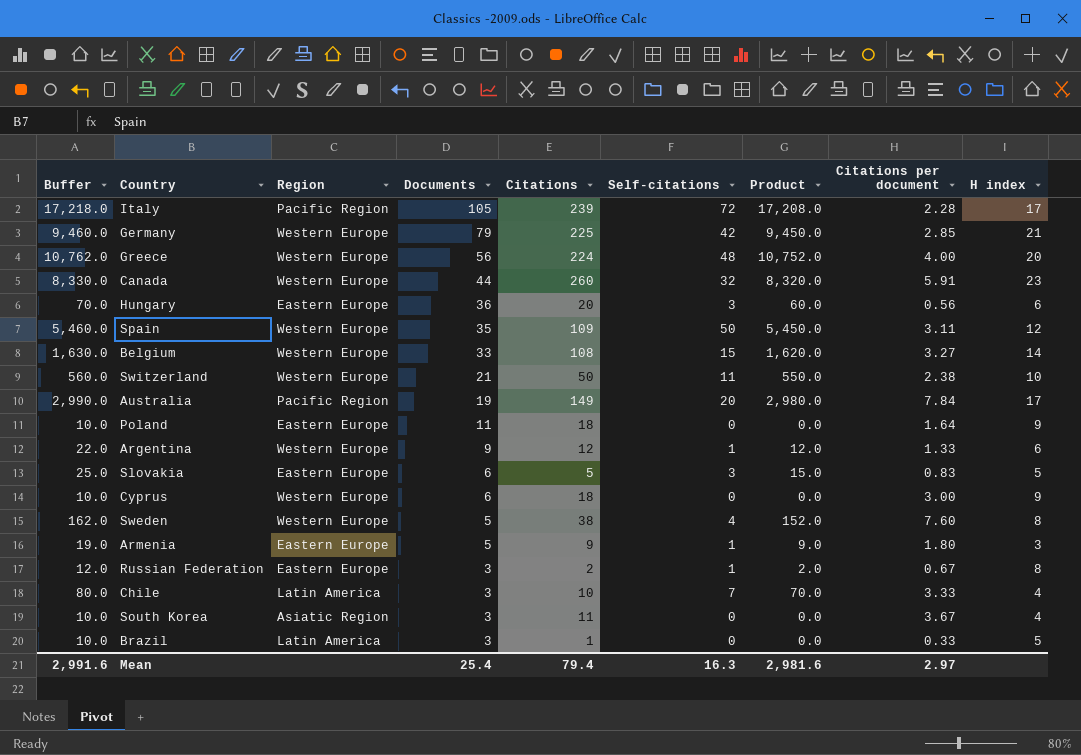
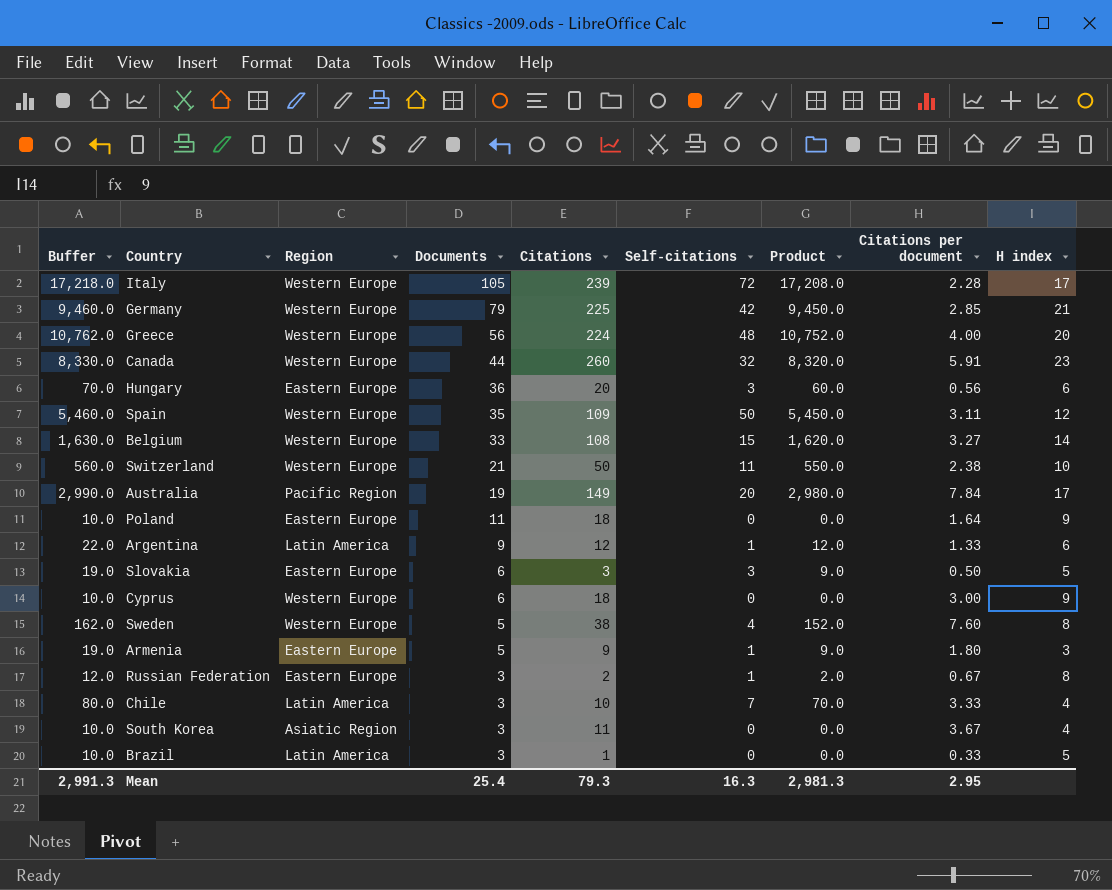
Italy | Region: Pacific Region -> Western Europe
Argentina | Region: Western Europe -> Latin America
Slovakia | Buffer: 25.0 -> 19.0
Slovakia | Citations: 5 -> 3
Slovakia | Product: 15.0 -> 9.0
Slovakia | Citations per document: 0.83 -> 0.50
Mean | Buffer: 2,991.6 -> 2,991.3
Mean | Citations: 79.4 -> 79.3
Mean | Product: 2,981.6 -> 2,981.3
Mean | Citations per document: 2.97 -> 2.95

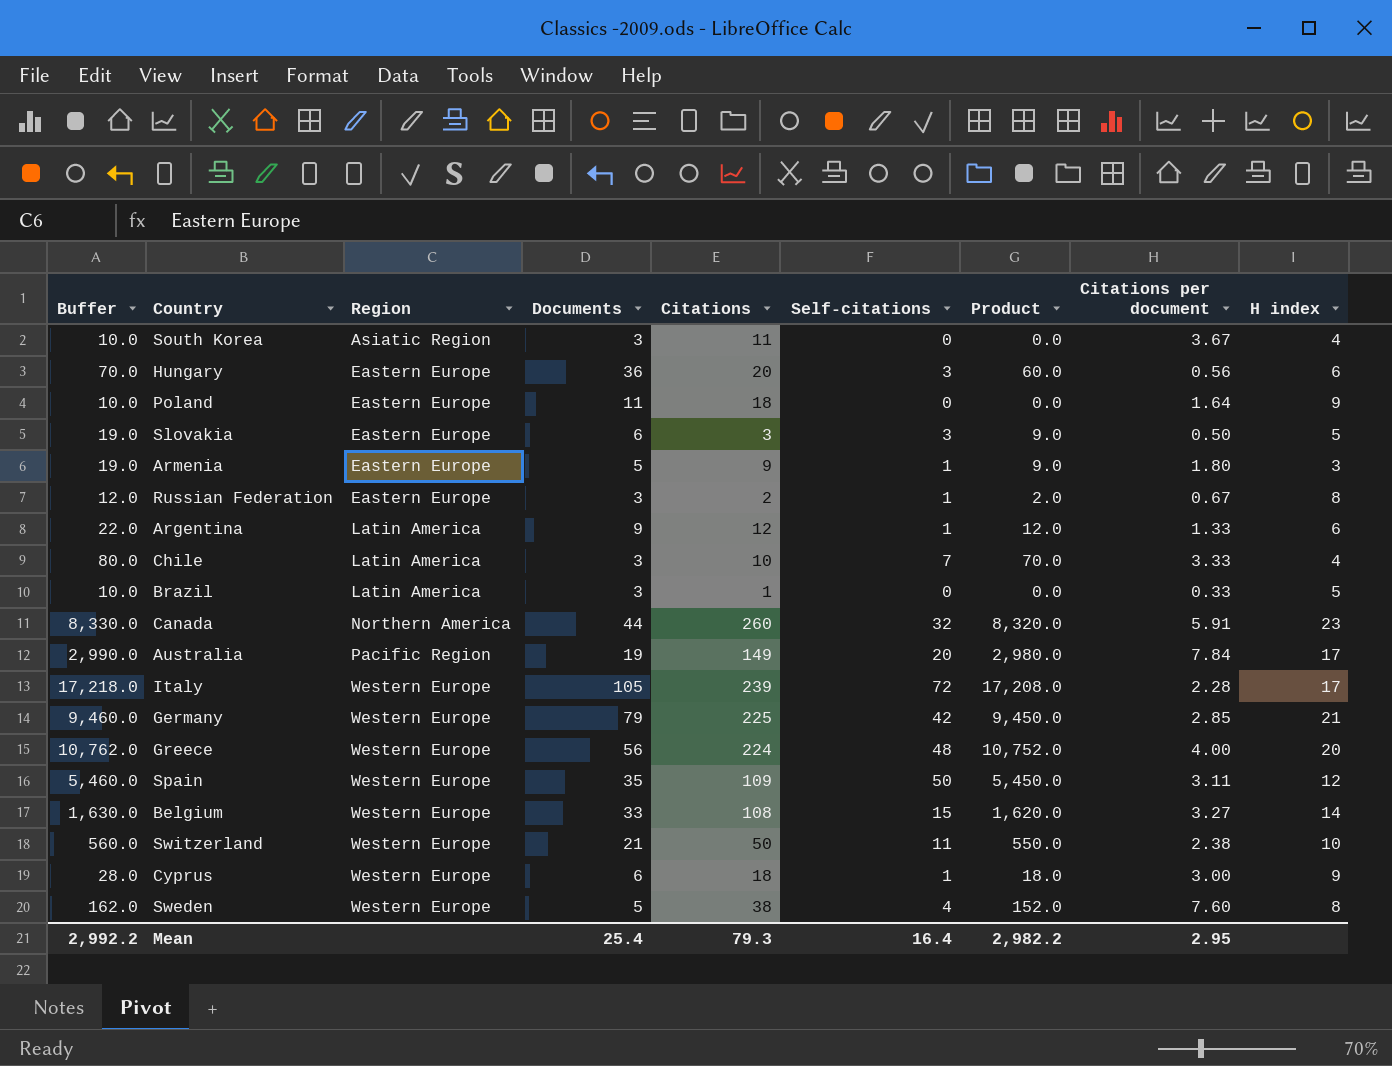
row order: Documents descending -> Region ascending
Canada | Region: Western Europe -> Northern America
Cyprus | Buffer: 10.0 -> 28.0
Cyprus | Self-citations: 0 -> 1
Cyprus | Product: 0.0 -> 18.0
Mean | Buffer: 2,991.3 -> 2,992.2
Mean | Self-citations: 16.3 -> 16.4
Mean | Product: 2,981.3 -> 2,982.2

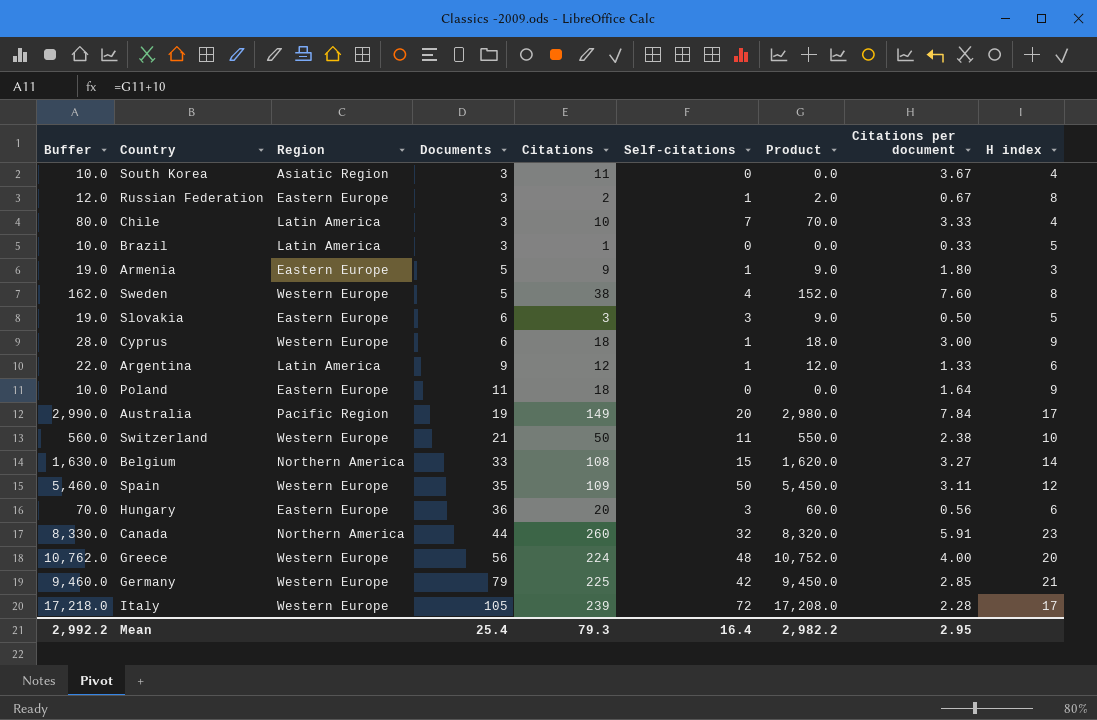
row order: Region ascending -> Documents ascending
Belgium | Region: Western Europe -> Northern America

